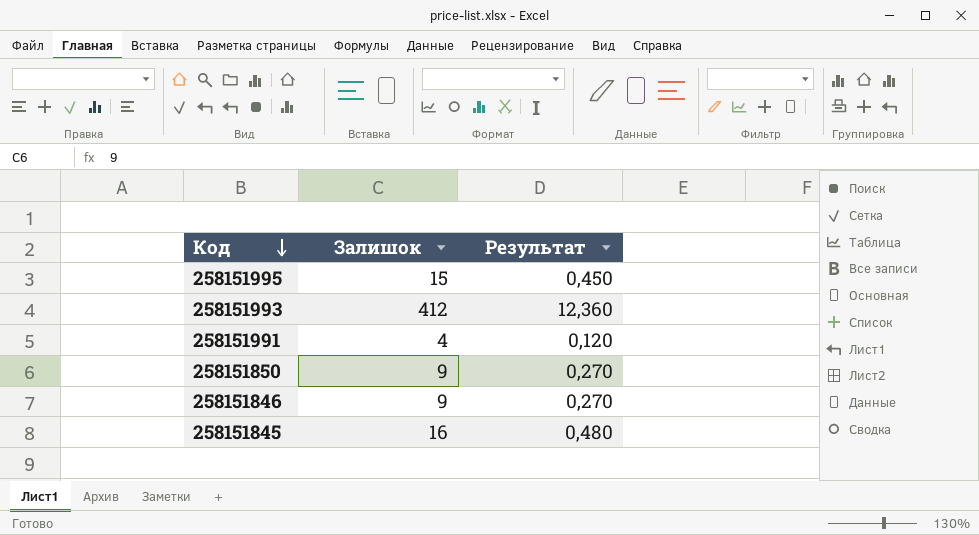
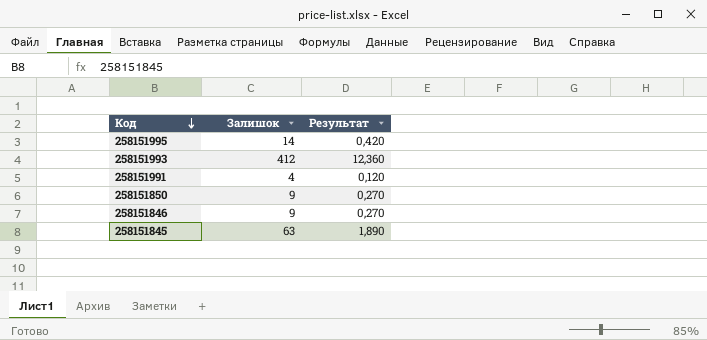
258151995 | Залишок: 15 -> 14
258151995 | Результат: 0,450 -> 0,420
258151845 | Залишок: 16 -> 63
258151845 | Результат: 0,480 -> 1,890

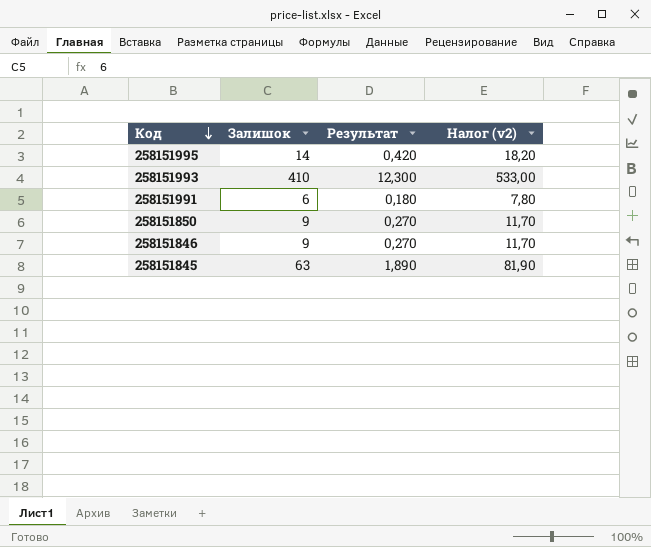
column Налог (v2) | formula: none -> [Залишок] * 1,3
258151993 | Залишок: 412 -> 410
258151993 | Результат: 12,360 -> 12,300
258151991 | Залишок: 4 -> 6
258151991 | Результат: 0,120 -> 0,180

